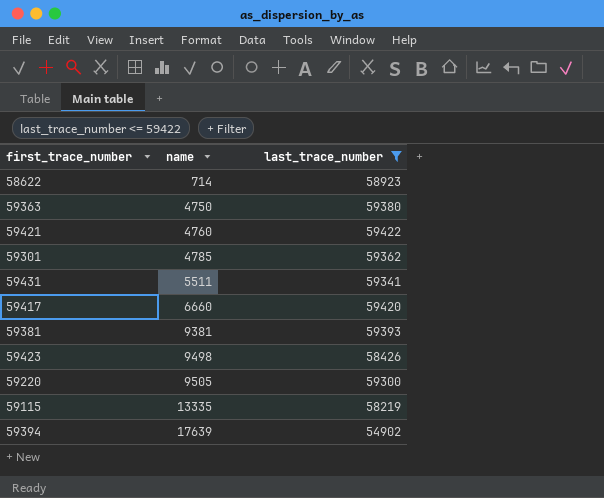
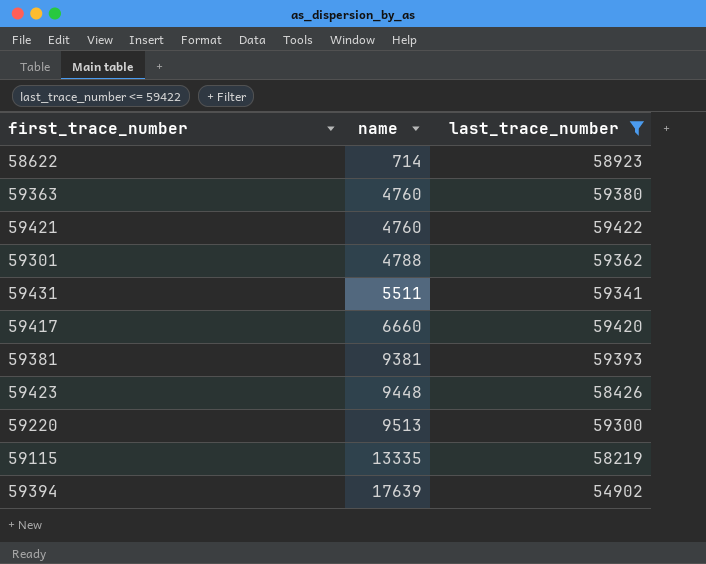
59363 | name: 4750 -> 4760
59301 | name: 4785 -> 4788
59423 | name: 9498 -> 9448
59220 | name: 9505 -> 9513

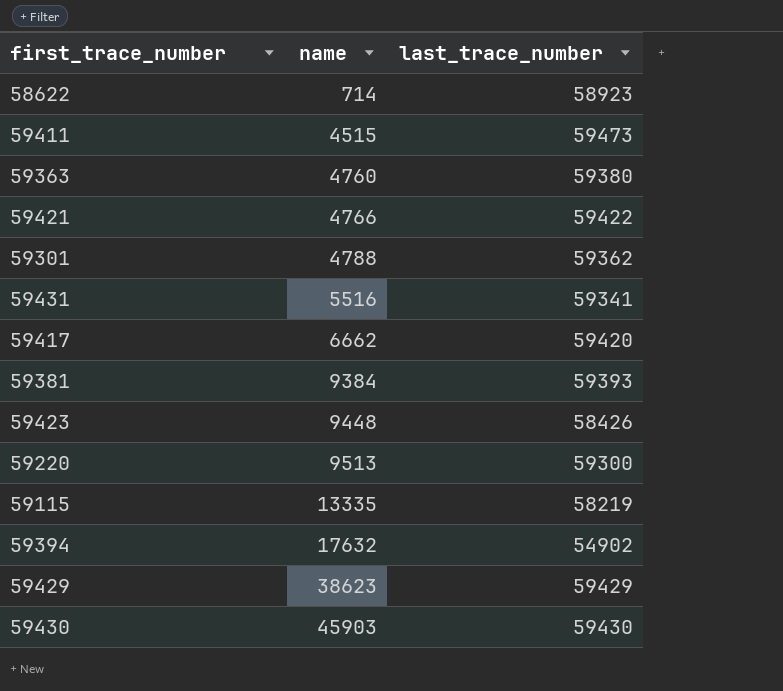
filter: last_trace_number <= 59422 -> none
59421 | name: 4760 -> 4766
59431 | name: 5511 -> 5516
59417 | name: 6660 -> 6662
59381 | name: 9381 -> 9384
59394 | name: 17639 -> 17632

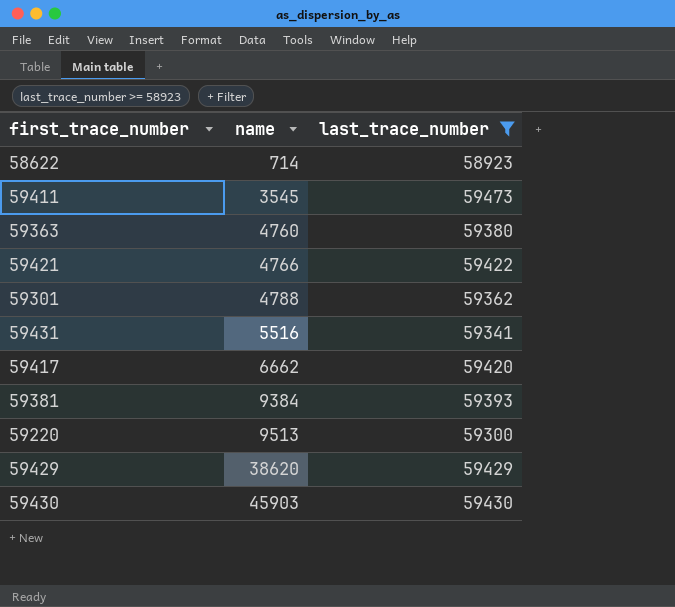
filter: none -> last_trace_number >= 58923
59411 | name: 4515 -> 3545
59429 | name: 38623 -> 38620

